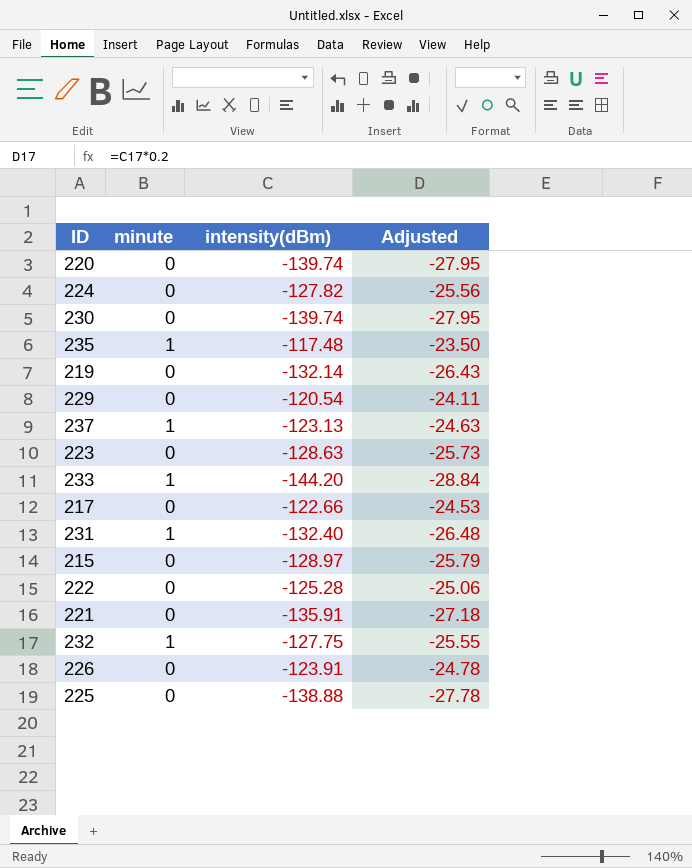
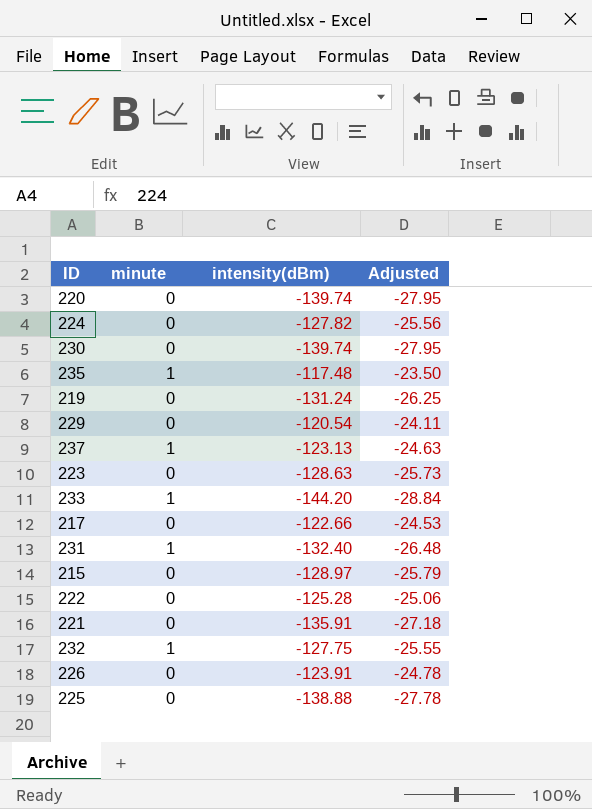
219 | intensity(dBm): -132.14 -> -131.24
219 | Adjusted: -26.43 -> -26.25

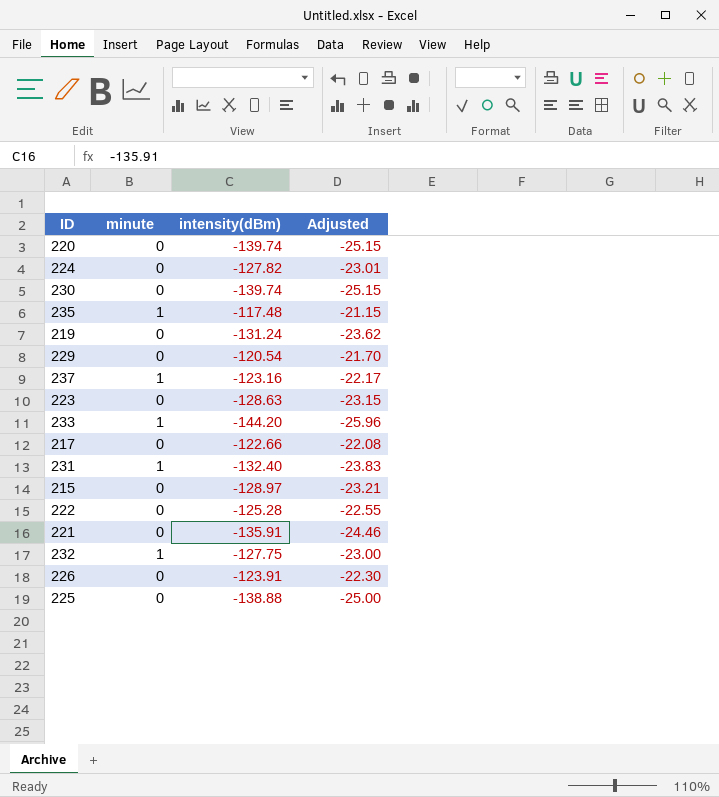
column Adjusted | formula: [intensity(dBm)] * 0.2 -> [intensity(dBm)] * 0.18
237 | intensity(dBm): -123.13 -> -123.16

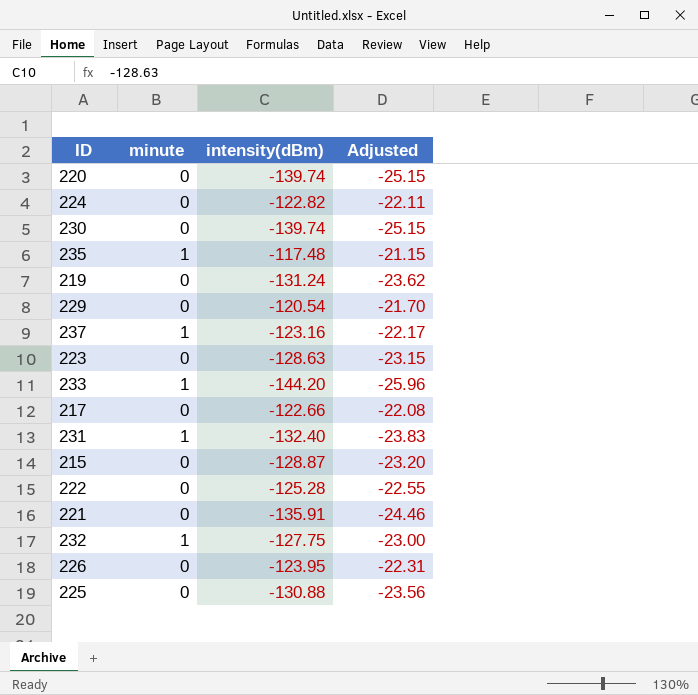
224 | intensity(dBm): -127.82 -> -122.82
224 | Adjusted: -23.01 -> -22.11
215 | intensity(dBm): -128.97 -> -128.87
215 | Adjusted: -23.21 -> -23.20
226 | intensity(dBm): -123.91 -> -123.95
226 | Adjusted: -22.30 -> -22.31
225 | intensity(dBm): -138.88 -> -130.88
225 | Adjusted: -25.00 -> -23.56

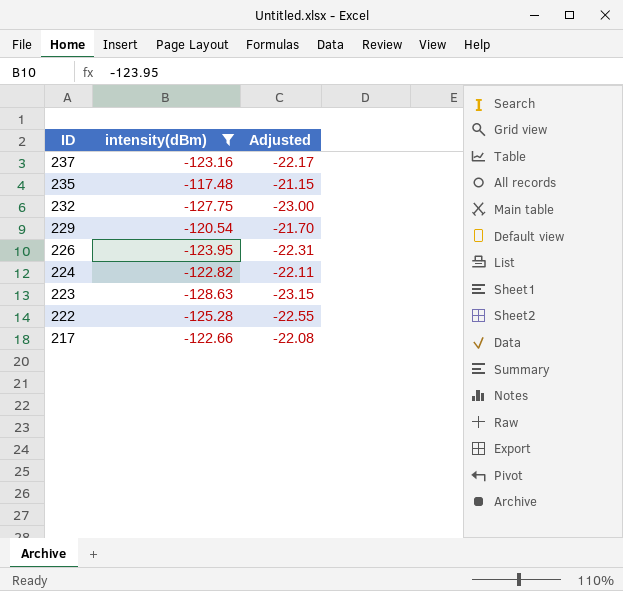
filter: none -> intensity(dBm) >= -128.63
row order: none -> ID descending
column minute | position: 2 -> none

